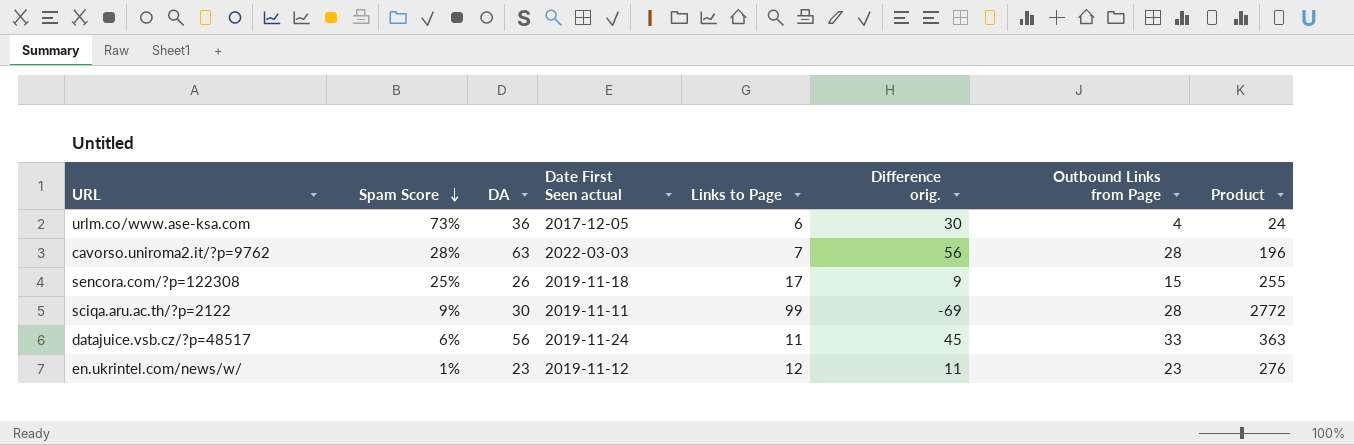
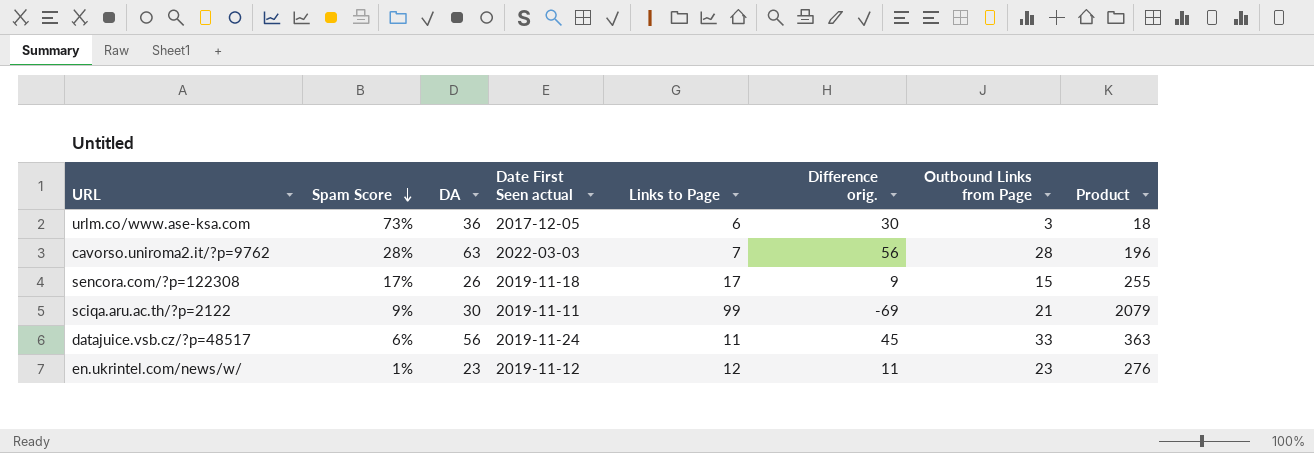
urlm.co/www.ase-ksa.com | Outbound Links from Page: 4 -> 3
urlm.co/www.ase-ksa.com | Product: 24 -> 18
sencora.com/?p=122308 | Spam Score: 25% -> 17%
sciqa.aru.ac.th/?p=2122 | Outbound Links from Page: 28 -> 21
sciqa.aru.ac.th/?p=2122 | Product: 2772 -> 2079

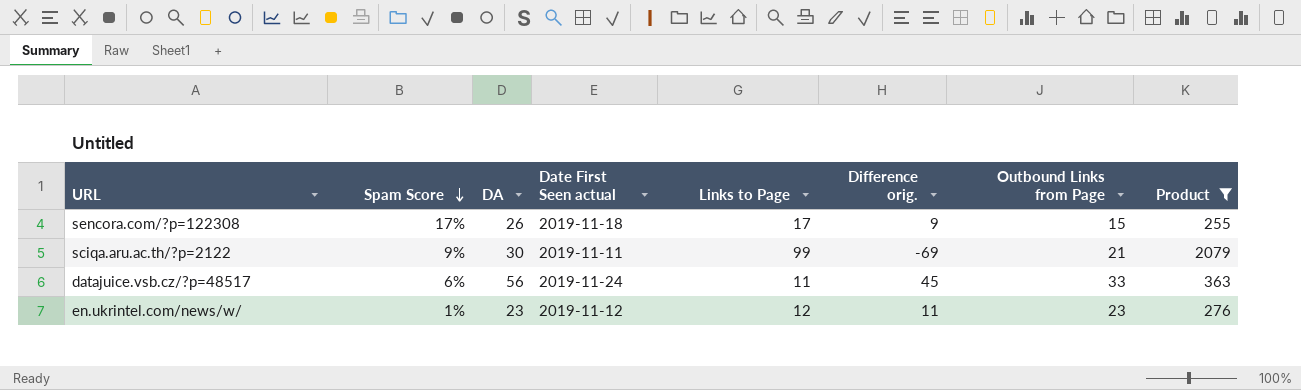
filter: none -> Product >= 255

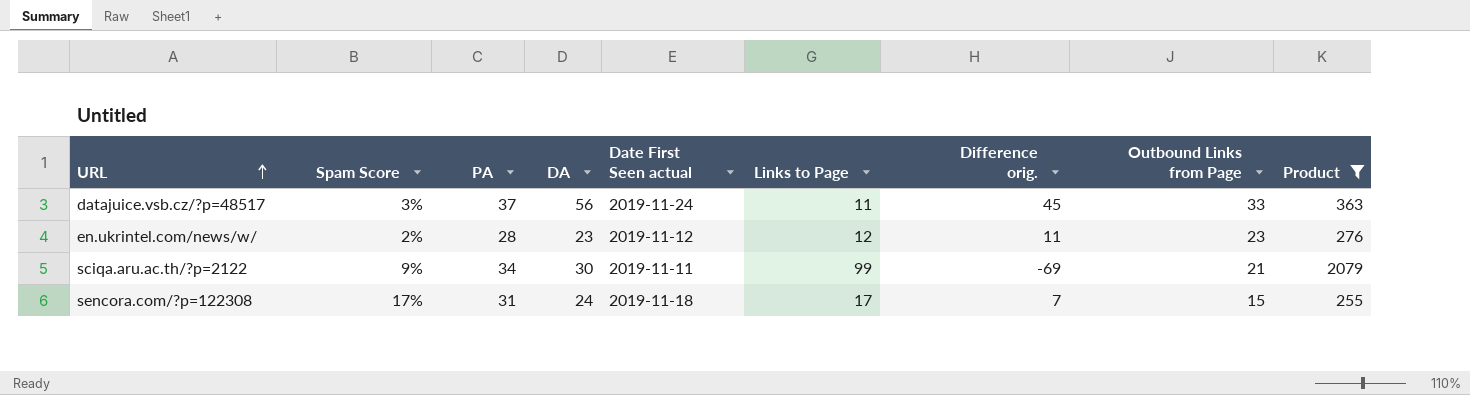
row order: Spam Score descending -> URL ascending
column PA | position: none -> 3
datajuice.vsb.cz/?p=48517 | Spam Score: 6% -> 3%
en.ukrintel.com/news/w/ | Spam Score: 1% -> 2%
sencora.com/?p=122308 | DA: 26 -> 24
sencora.com/?p=122308 | Difference orig.: 9 -> 7

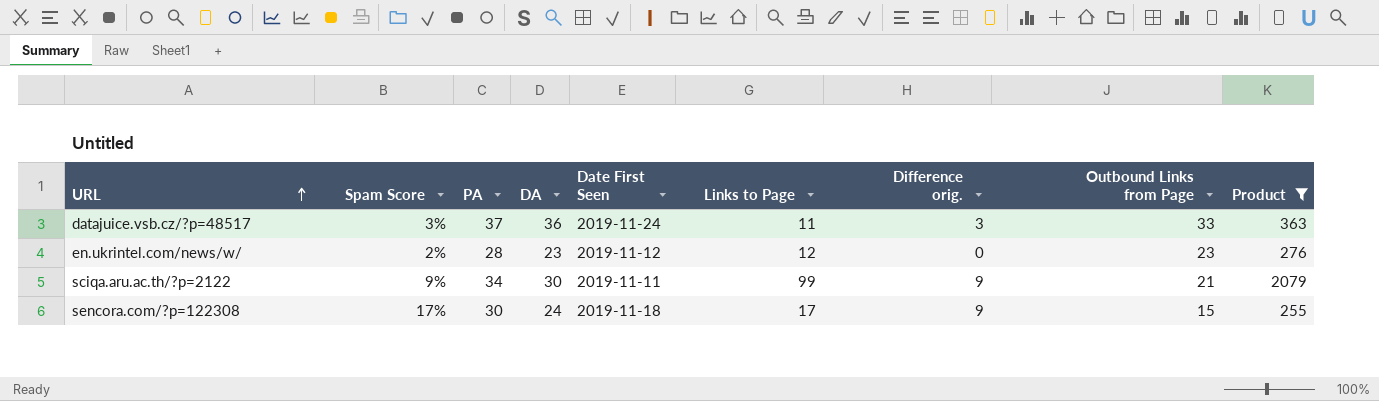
column name: Date First Seen actual -> Date First Seen
column Difference orig. | formula: [DA] - [Links to Page] -> [DA] - [Outbound Links from Page]
datajuice.vsb.cz/?p=48517 | DA: 56 -> 36
sencora.com/?p=122308 | PA: 31 -> 30

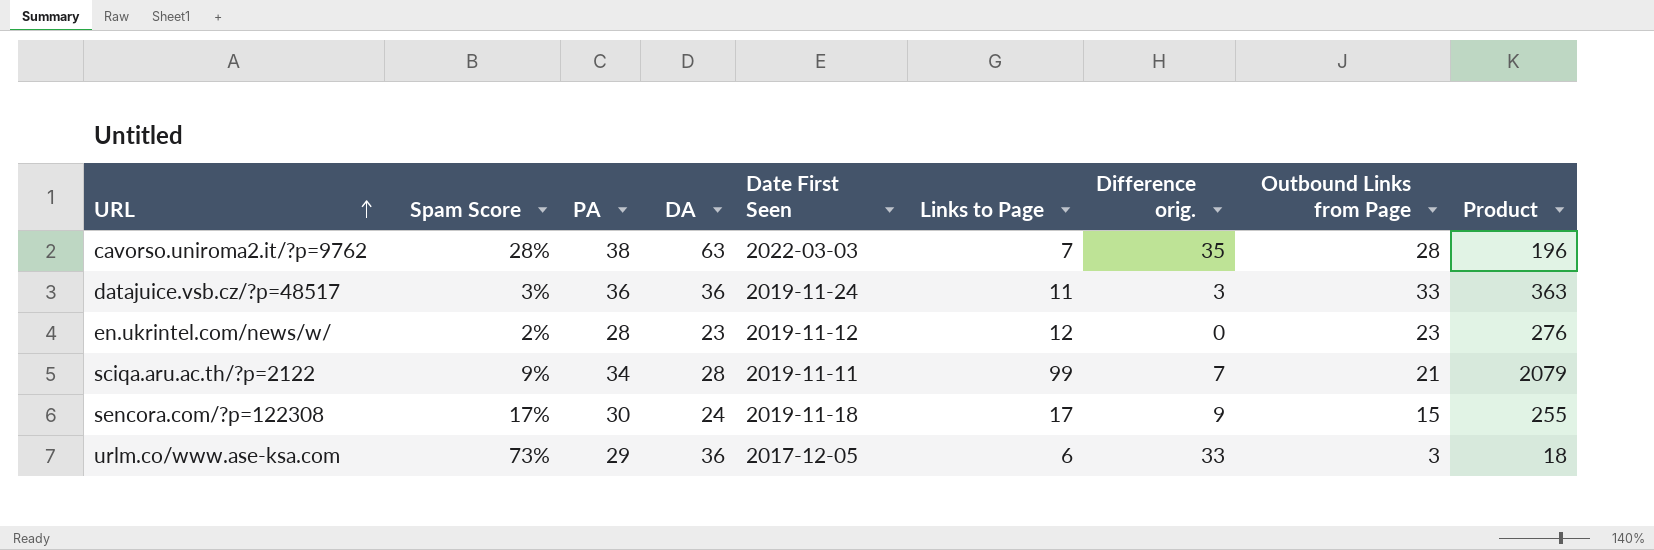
filter: Product >= 255 -> none
datajuice.vsb.cz/?p=48517 | PA: 37 -> 36
sciqa.aru.ac.th/?p=2122 | DA: 30 -> 28
sciqa.aru.ac.th/?p=2122 | Difference orig.: 9 -> 7

